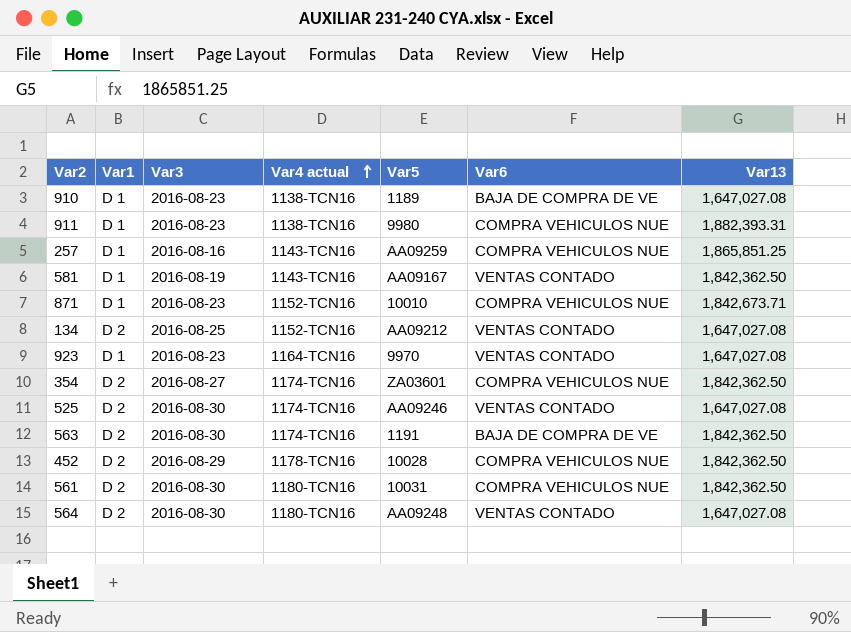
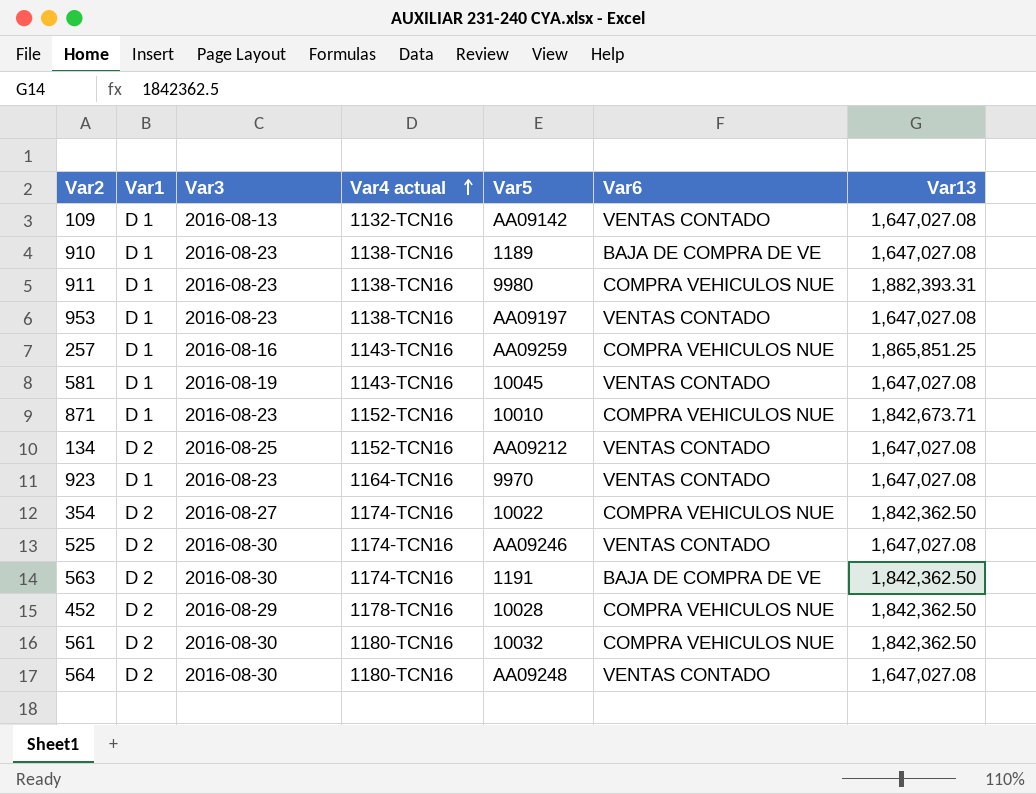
row 109: none -> D 1 | 2016-08-13 | 1132-TCN16 | AA09142 | VENTAS CONTADO | 1,647,027.08
row 953: none -> D 1 | 2016-08-23 | 1138-TCN16 | AA09197 | VENTAS CONTADO | 1,647,027.08
581 | Var5: AA09167 -> 10045
581 | Var13: 1,842,362.50 -> 1,647,027.08
354 | Var5: ZA03601 -> 10022
561 | Var5: 10031 -> 10032

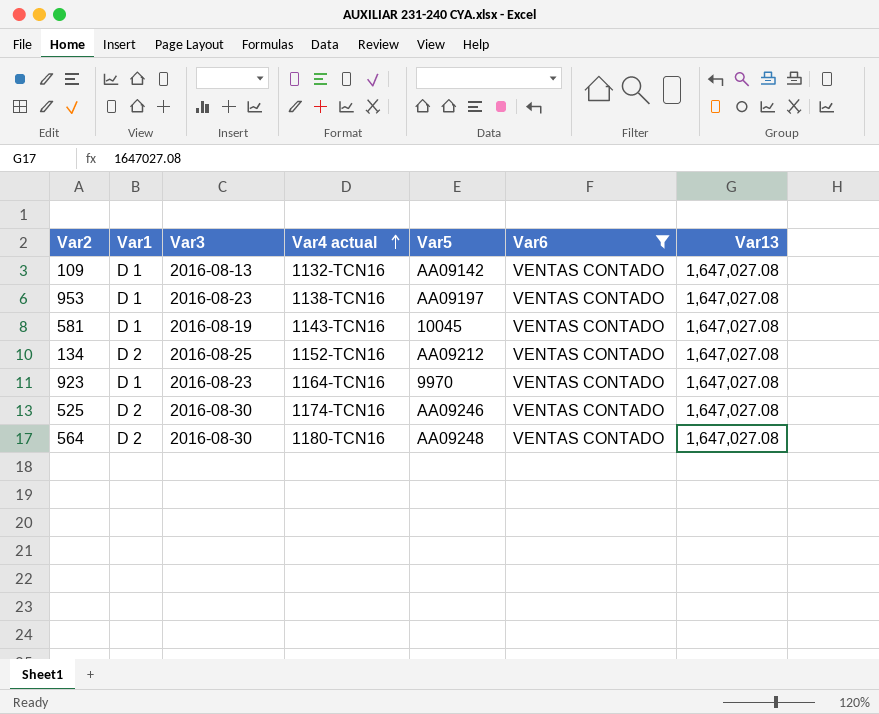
filter: none -> Var6 = VENTAS CONTADO

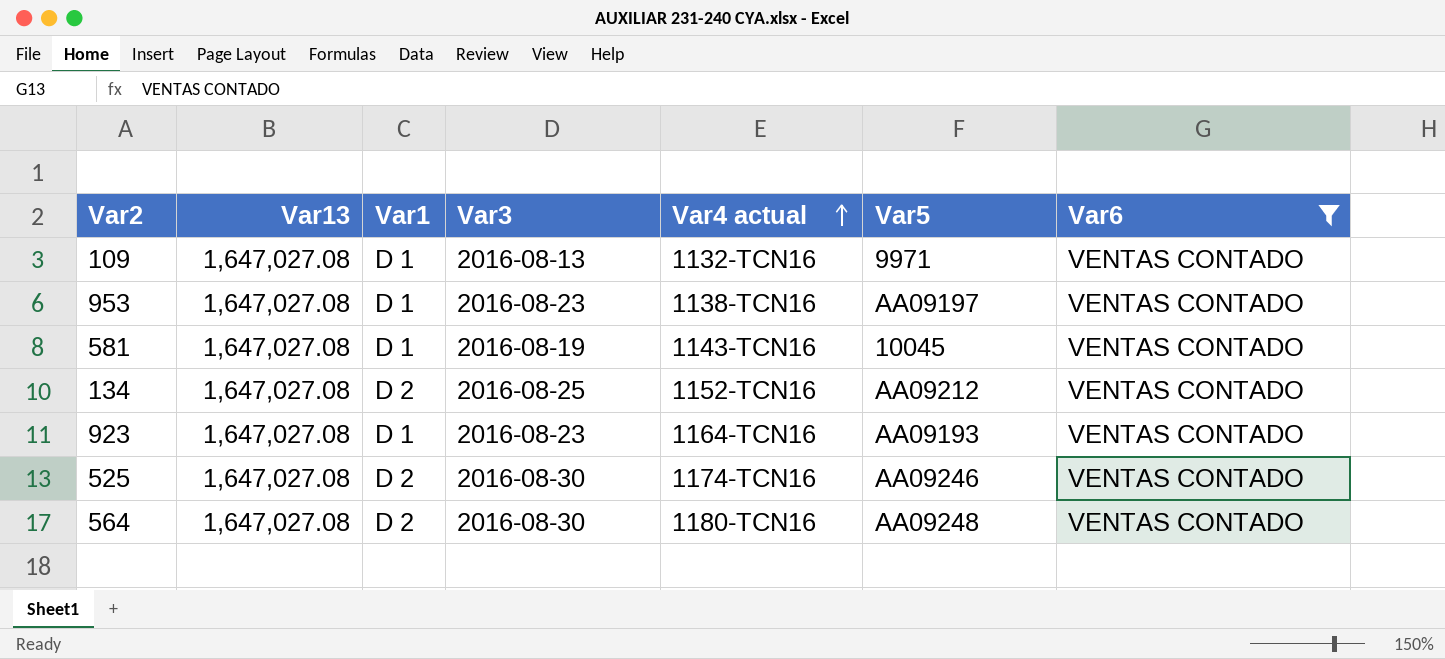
column Var13 | position: 7 -> 2
109 | Var5: AA09142 -> 9971
923 | Var5: 9970 -> AA09193

